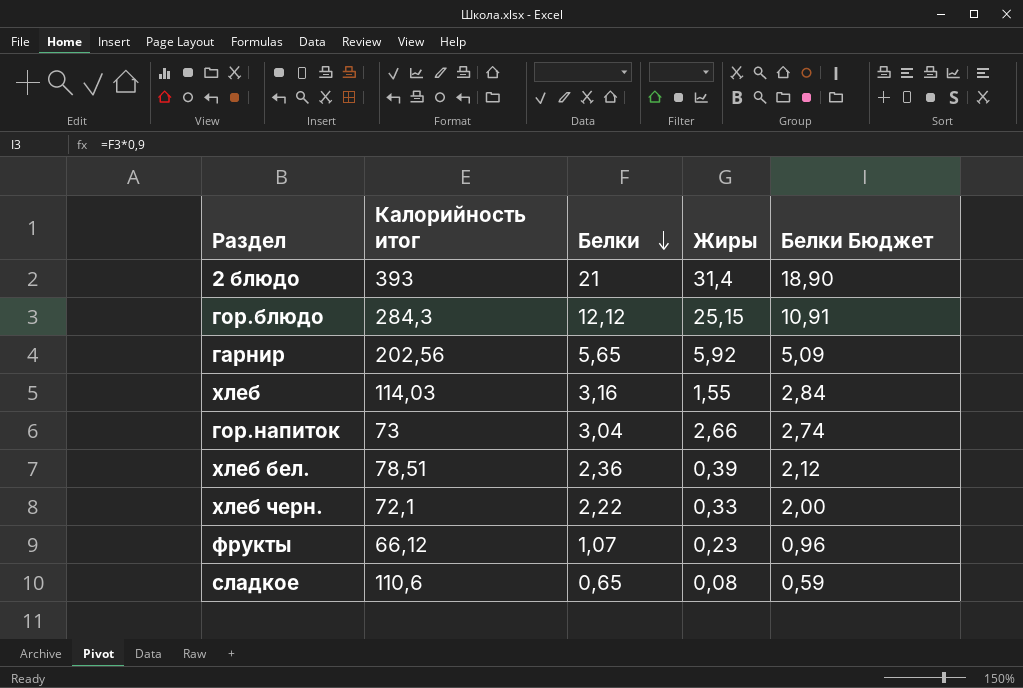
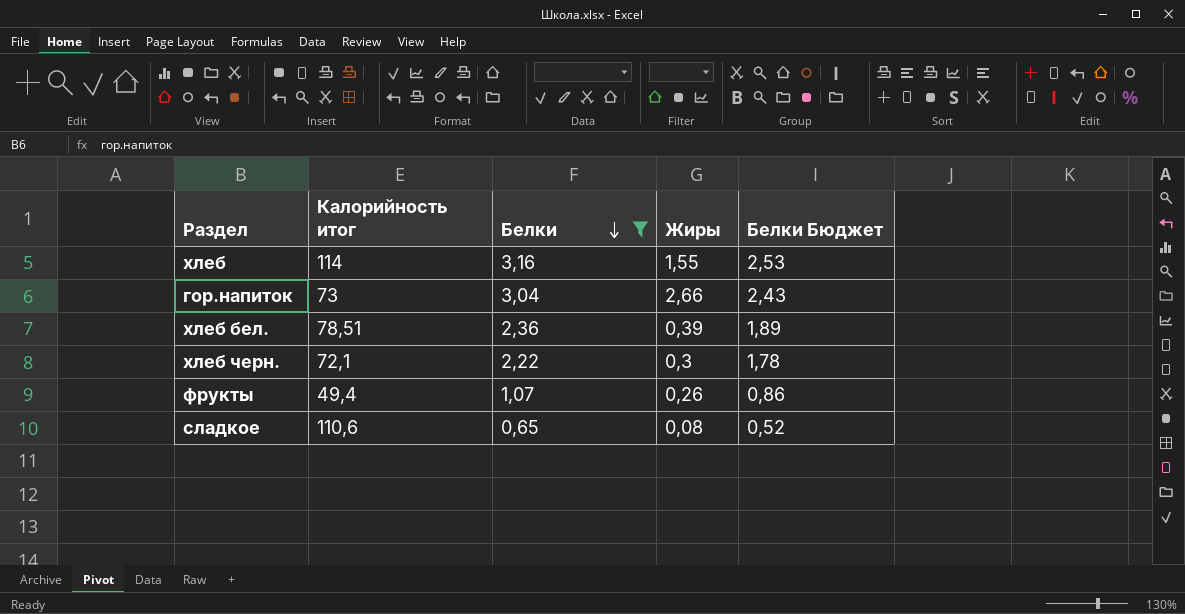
filter: none -> Белки <= 3,16
column Белки Бюджет | formula: [Белки] * 0,9 -> [Белки] * 0,8
хлеб | Калорийность итог: 114,03 -> 114
хлеб черн. | Жиры: 0,33 -> 0,3
фрукты | Калорийность итог: 66,12 -> 49,4
фрукты | Жиры: 0,23 -> 0,26

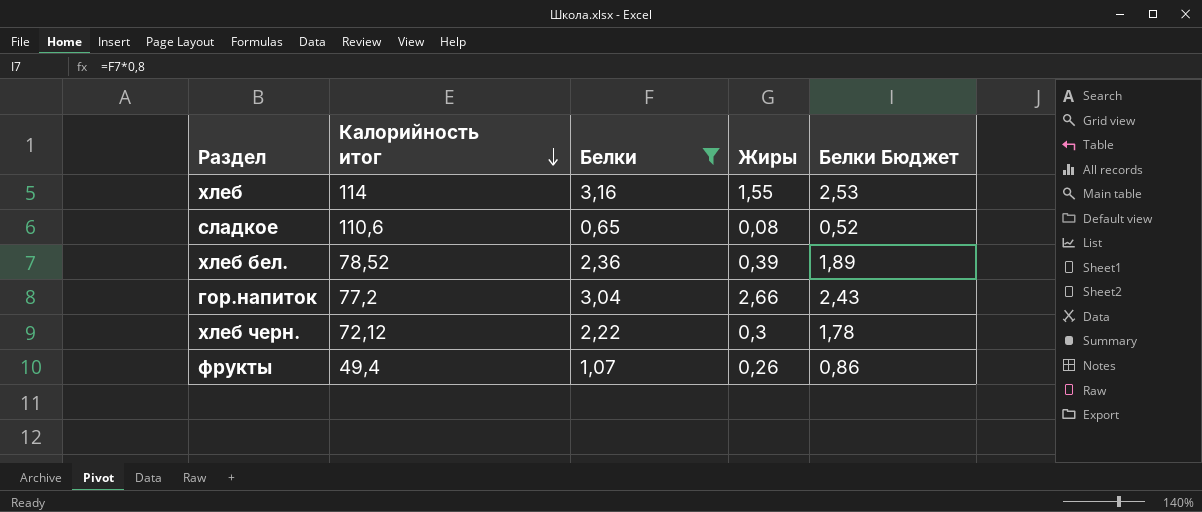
row order: Белки descending -> Калорийность итог descending
хлеб бел. | Калорийность итог: 78,51 -> 78,52
гор.напиток | Калорийность итог: 73 -> 77,2
хлеб черн. | Калорийность итог: 72,1 -> 72,12

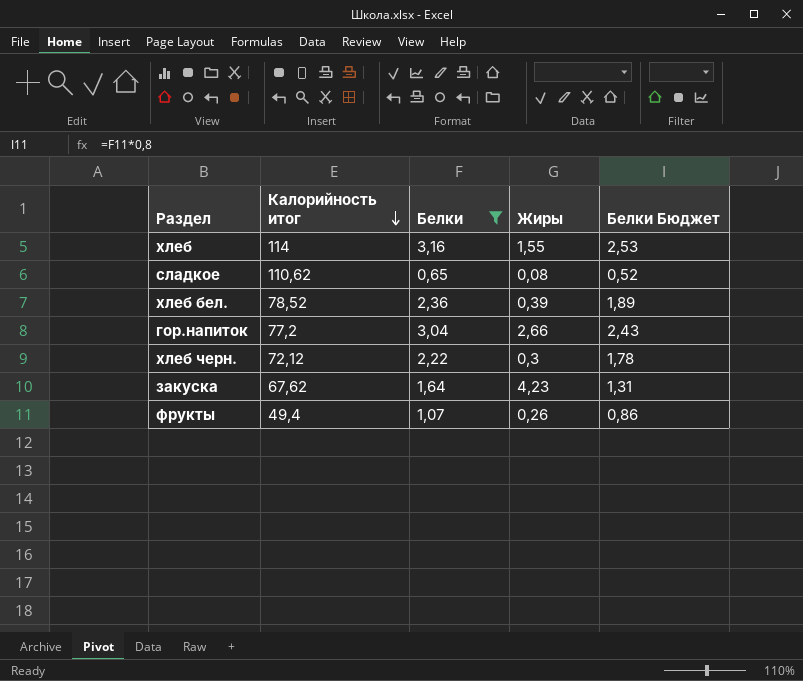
сладкое | Калорийность итог: 110,6 -> 110,62
row закуска: none -> 67,62 | 1,64 | 4,23 | 1,31

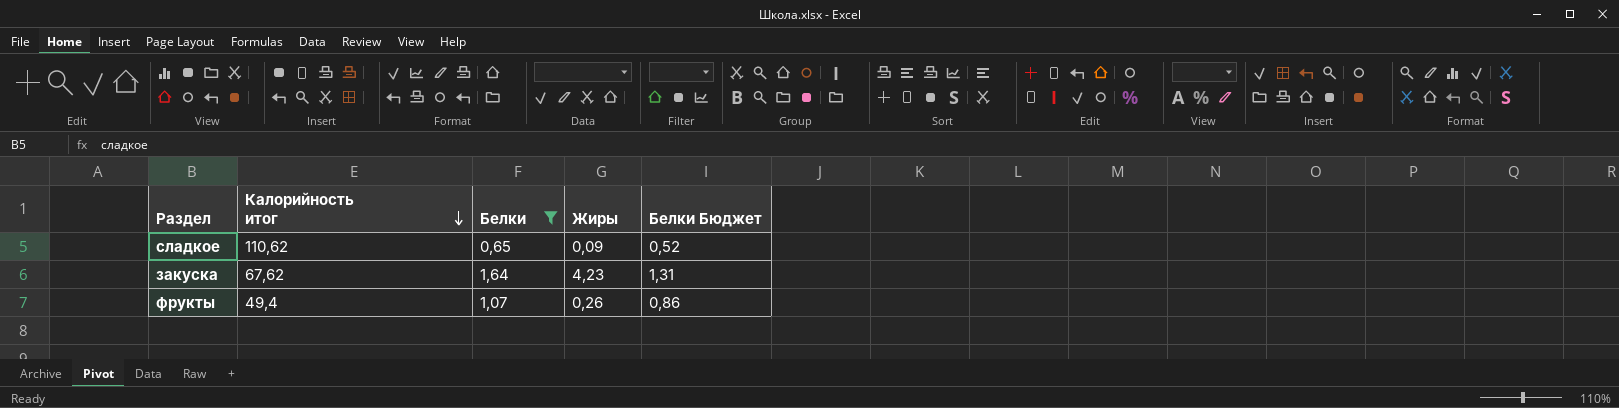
row хлеб: 114 | 3,16 | 1,55 | 2,53 -> none
row хлеб бел.: 78,52 | 2,36 | 0,39 | 1,89 -> none
row гор.напиток: 77,2 | 3,04 | 2,66 | 2,43 -> none
row хлеб черн.: 72,12 | 2,22 | 0,3 | 1,78 -> none
сладкое | Жиры: 0,08 -> 0,09

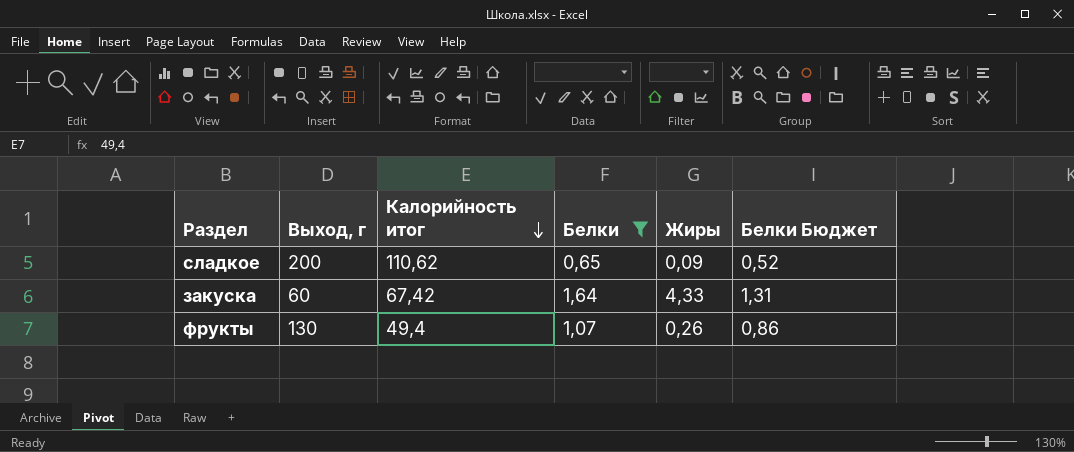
column Выход, г | position: none -> 2
закуска | Калорийность итог: 67,62 -> 67,42
закуска | Жиры: 4,23 -> 4,33

